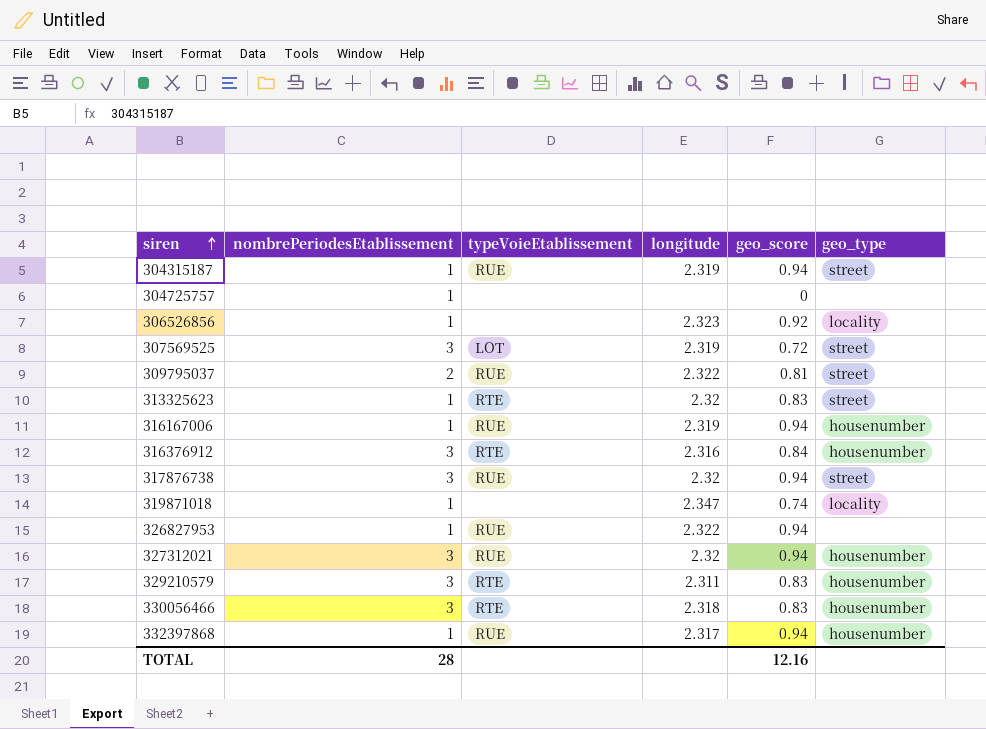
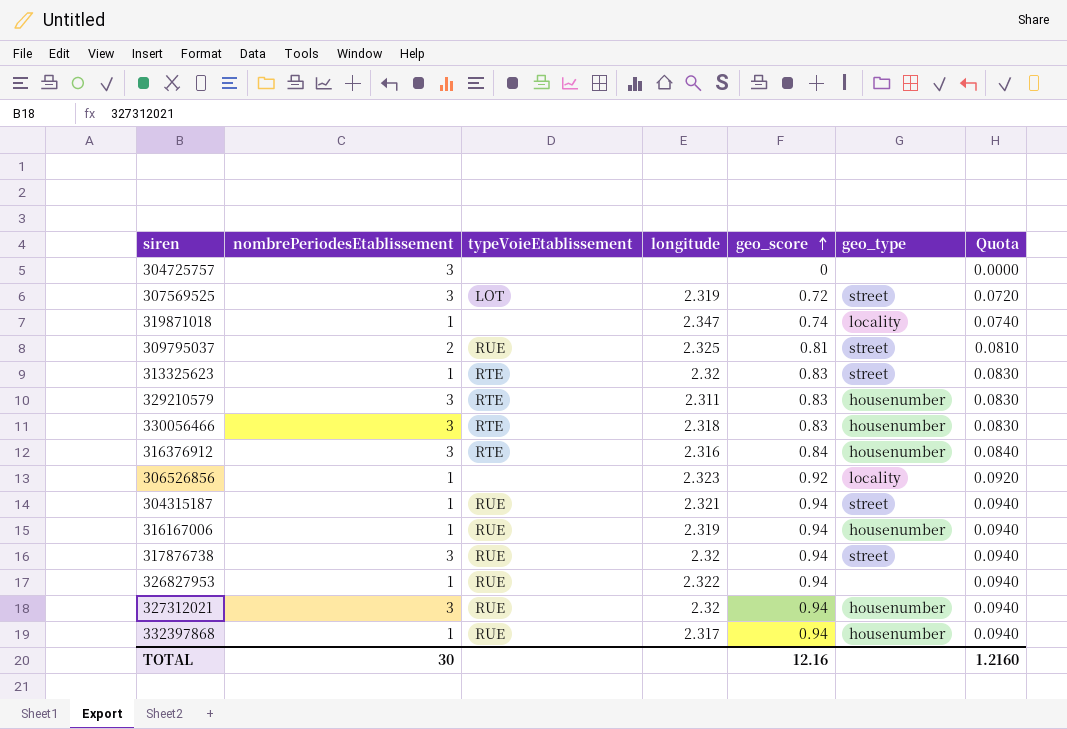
row order: siren ascending -> geo_score ascending
column Quota | formula: none -> [geo_score] * 0.1
304725757 | nombrePeriodesEtablissement: 1 -> 3
309795037 | longitude: 2.322 -> 2.325
304315187 | longitude: 2.319 -> 2.321
TOTAL | nombrePeriodesEtablissement: 28 -> 30

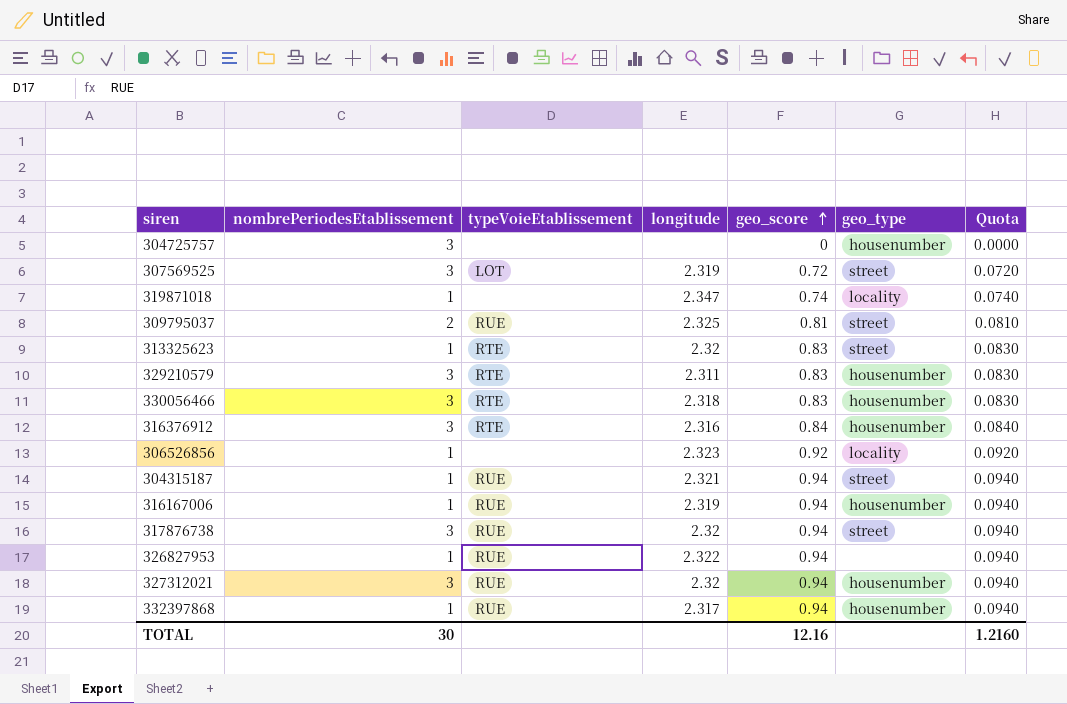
304725757 | geo_type: none -> housenumber

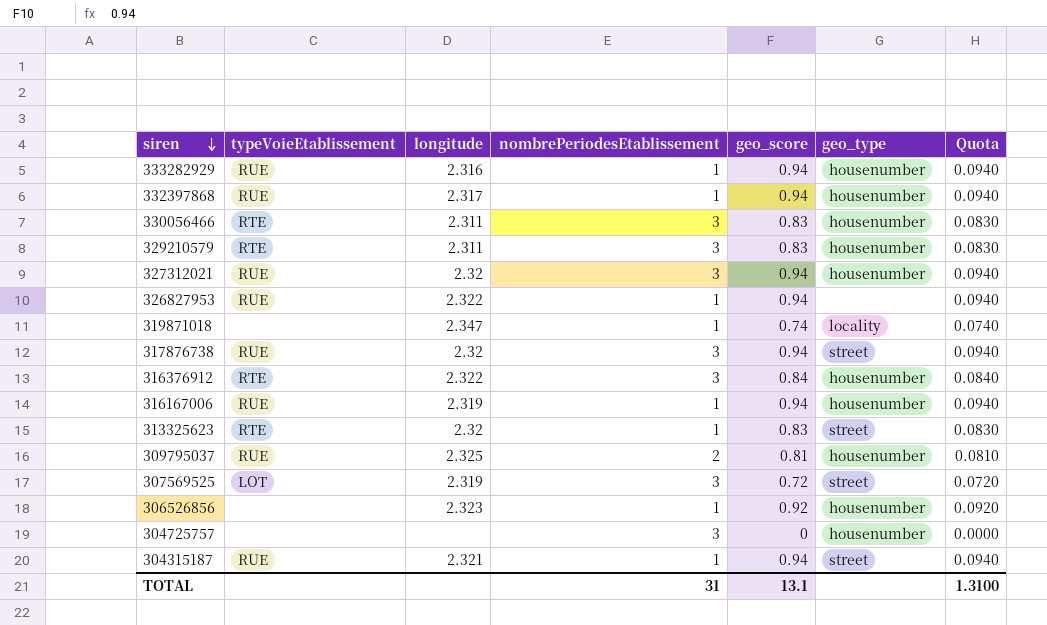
row order: geo_score ascending -> siren descending
column nombrePeriodesEtablissement | position: 2 -> 4
row 333282929: none -> RUE | 2.316 | 1 | 0.94 | housenumber | 0.0940
330056466 | longitude: 2.318 -> 2.311
316376912 | longitude: 2.316 -> 2.322
309795037 | geo_type: street -> housenumber
306526856 | geo_type: locality -> housenumber
TOTAL | nombrePeriodesEtablissement: 30 -> 31
TOTAL | geo_score: 12.16 -> 13.1
TOTAL | Quota: 1.2160 -> 1.3100

